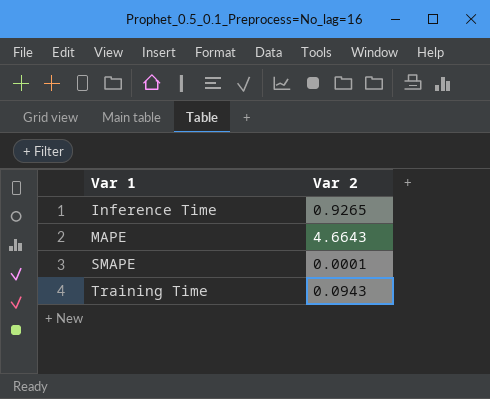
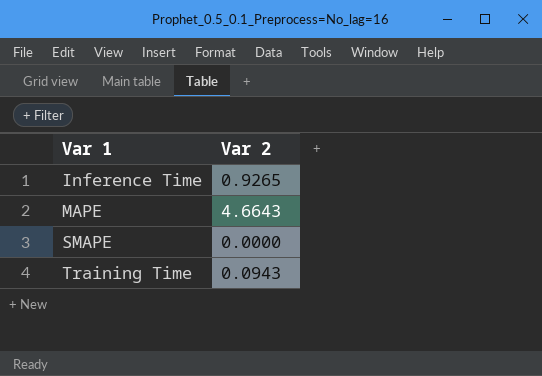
SMAPE | Var 2: 0.0001 -> 0.0000

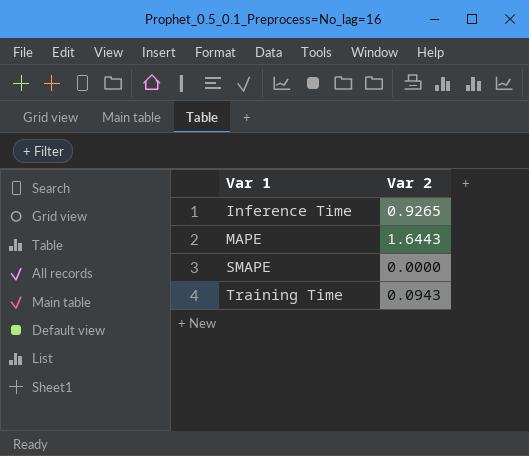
MAPE | Var 2: 4.6643 -> 1.6443

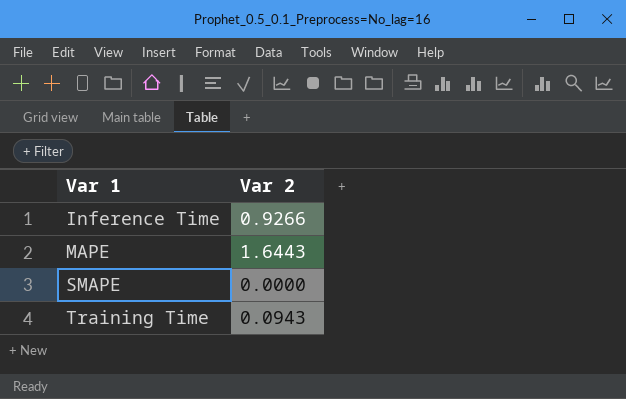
Inference Time | Var 2: 0.9265 -> 0.9266

